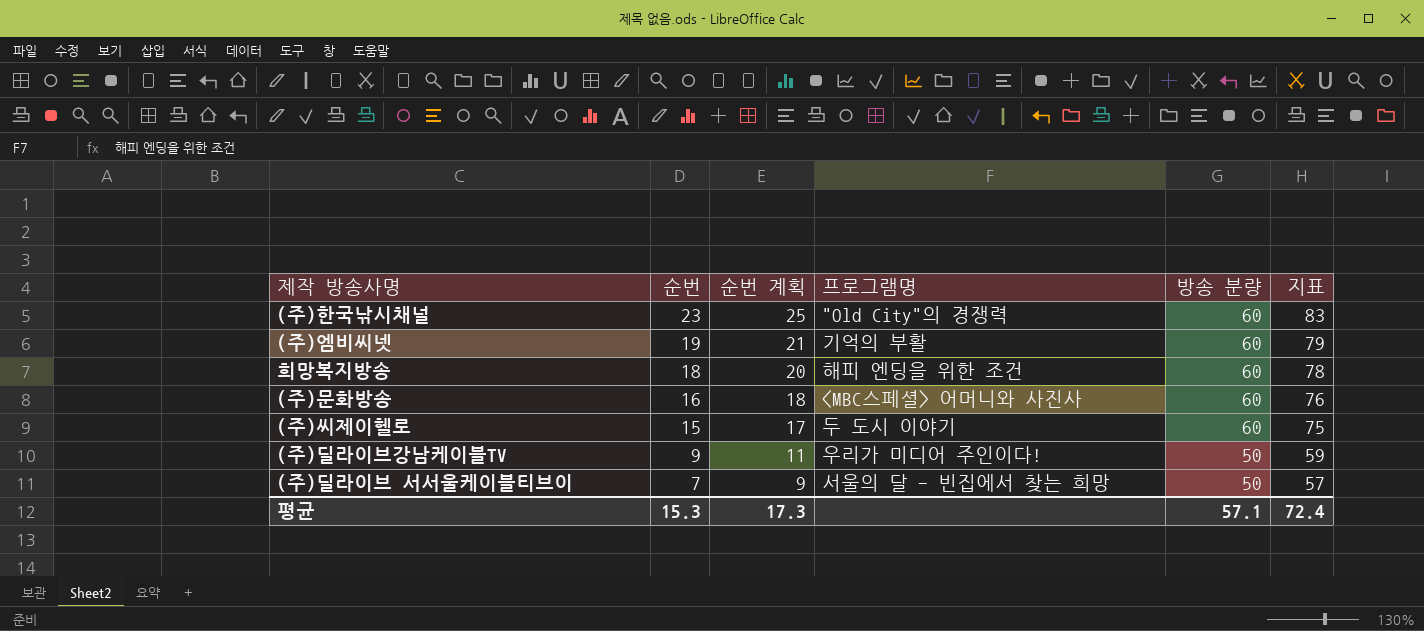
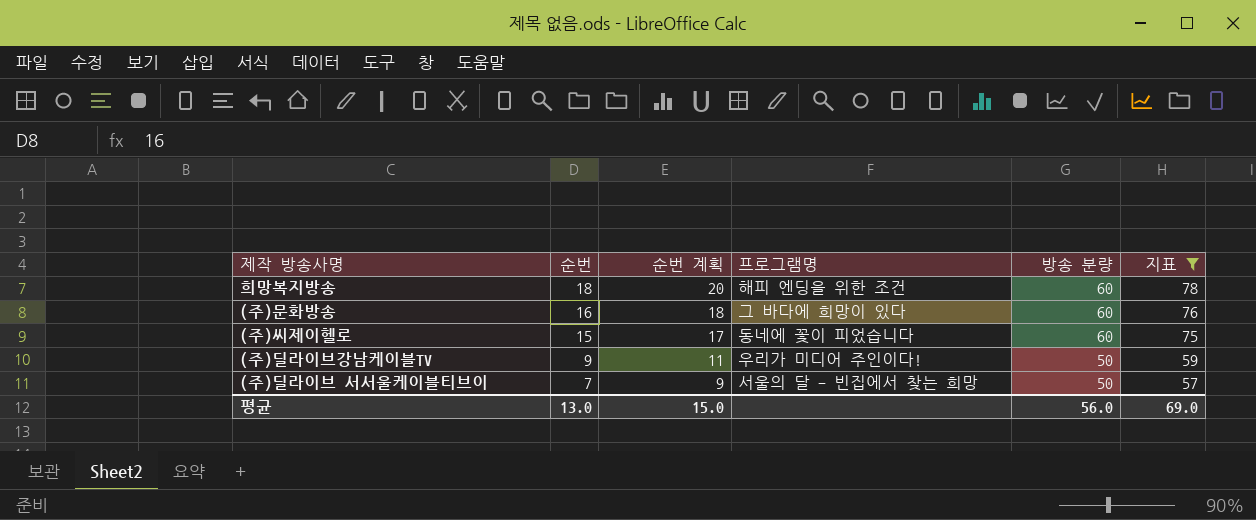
filter: none -> 지표 <= 78
(주)문화방송 | 프로그램명: <MBC스페셜> 어머니와 사진사 -> 그 바다에 희망이 있다
(주)씨제이헬로 | 프로그램명: 두 도시 이야기 -> 동네에 꽃이 피었습니다
평균 | 순번: 15.3 -> 13.0
평균 | 순번 계획: 17.3 -> 15.0
평균 | 방송 분량: 57.1 -> 56.0
평균 | 지표: 72.4 -> 69.0

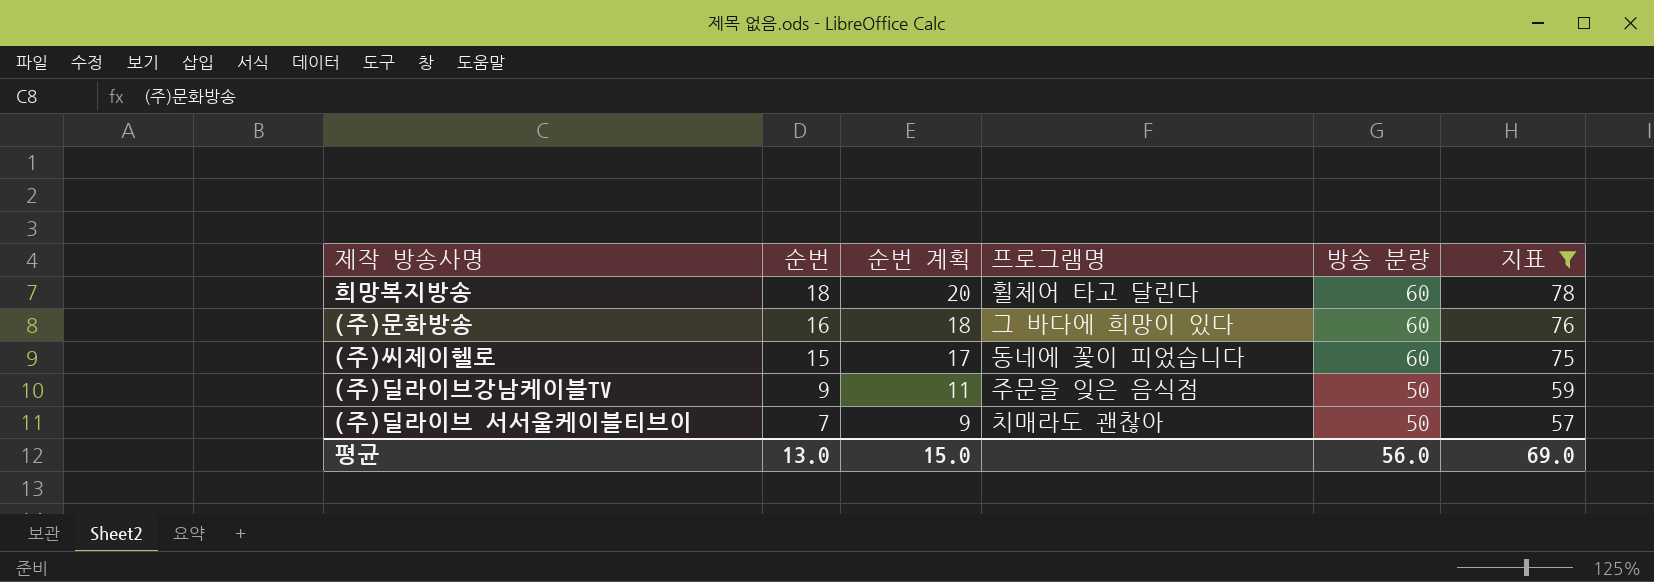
희망복지방송 | 프로그램명: 해피 엔딩을 위한 조건 -> 휠체어 타고 달린다
(주)딜라이브강남케이블TV | 프로그램명: 우리가 미디어 주인이다! -> 주문을 잊은 음식점
(주)딜라이브 서서울케이블티브이 | 프로그램명: 서울의 달 - 빈집에서 찾는 희망 -> 치매라도 괜찮아

